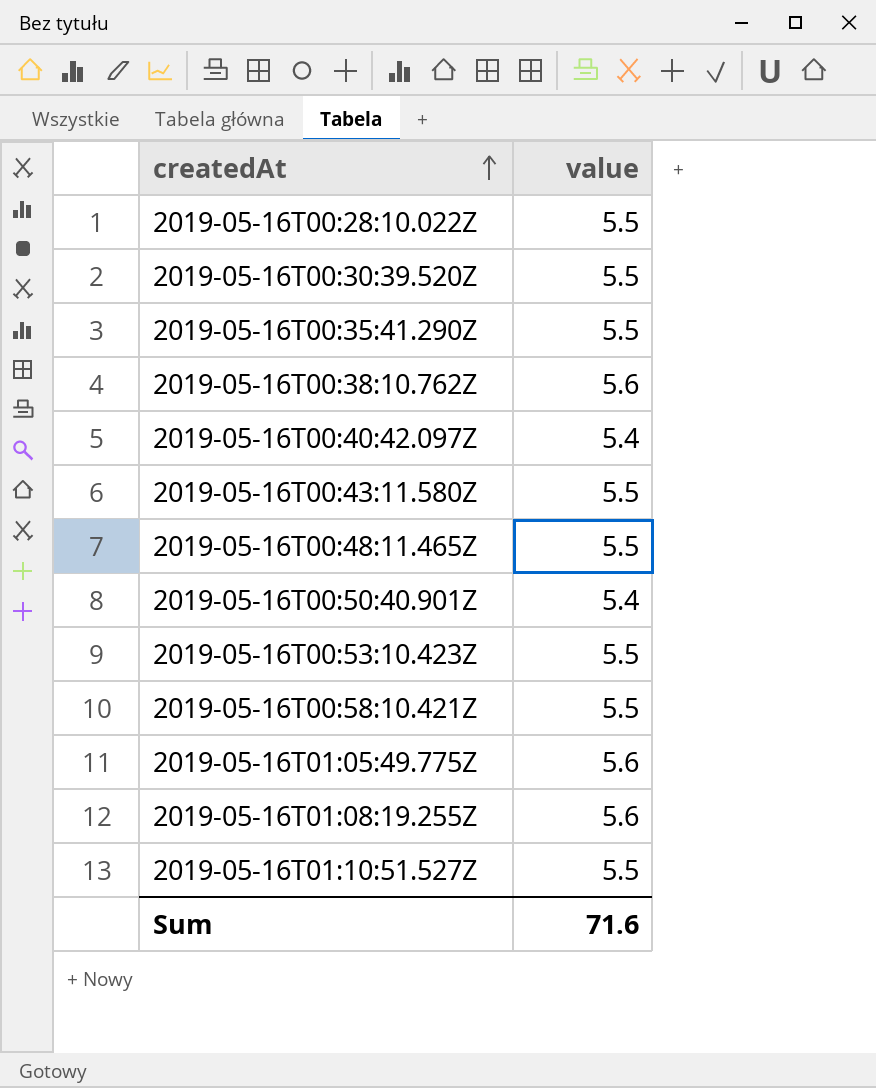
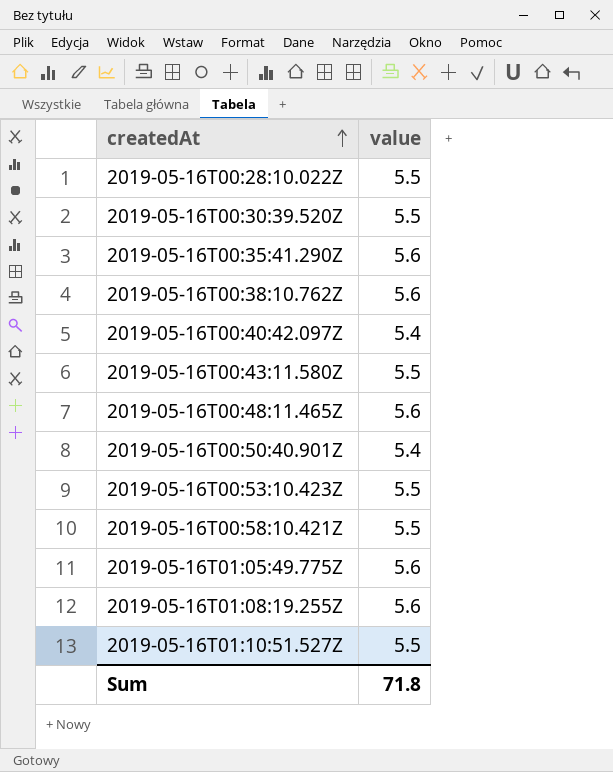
2019-05-16T00:35:41.290Z | value: 5.5 -> 5.6
2019-05-16T00:48:11.465Z | value: 5.5 -> 5.6
Sum | value: 71.6 -> 71.8

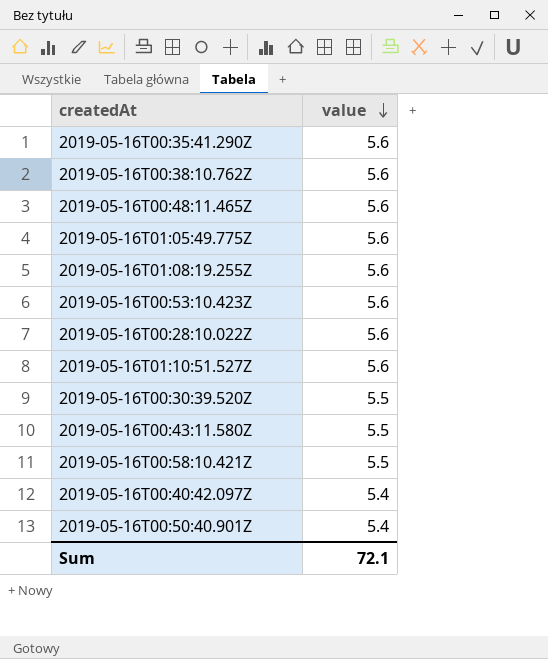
row order: createdAt ascending -> value descending
2019-05-16T00:53:10.423Z | value: 5.5 -> 5.6
2019-05-16T00:28:10.022Z | value: 5.5 -> 5.6
2019-05-16T01:10:51.527Z | value: 5.5 -> 5.6
Sum | value: 71.8 -> 72.1

